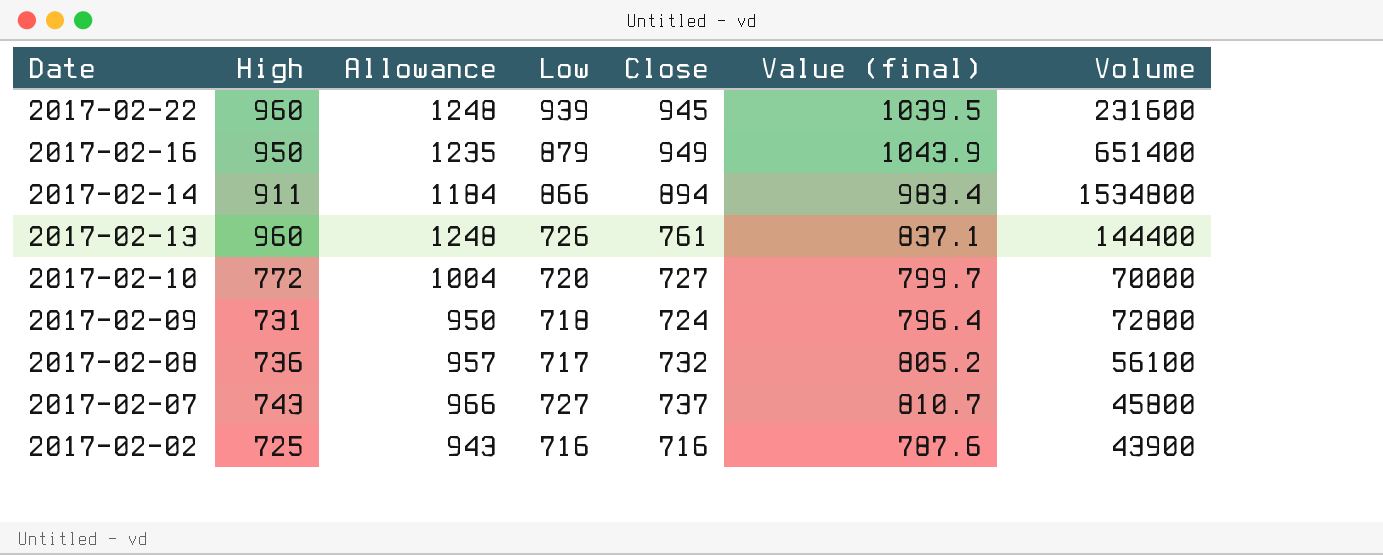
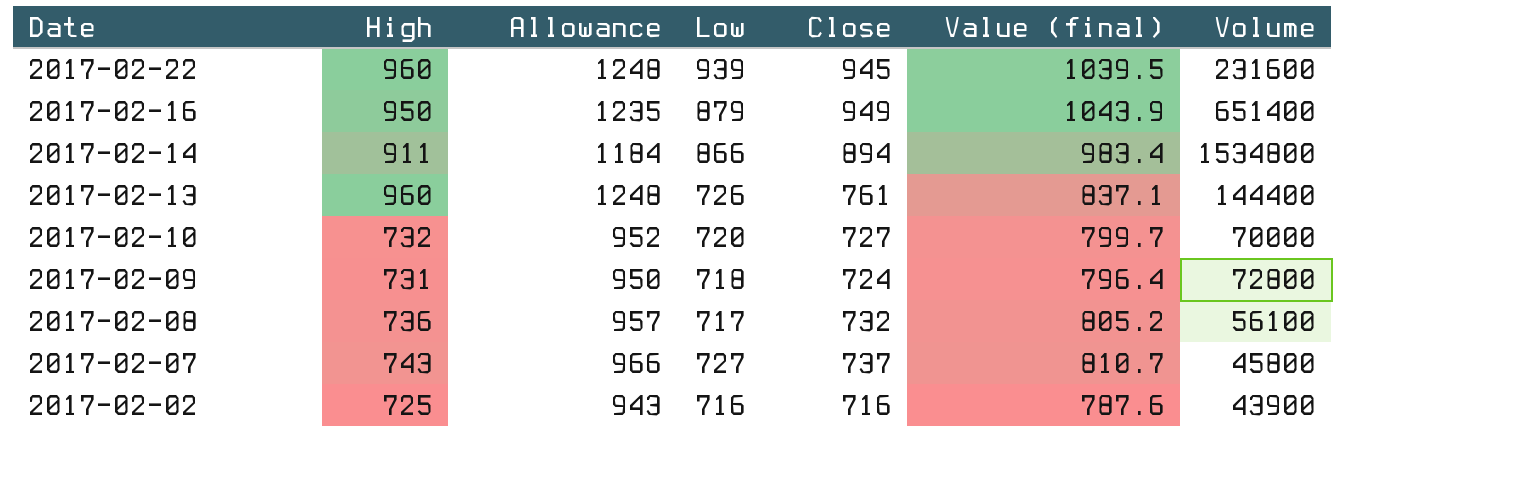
2017-02-10 | High: 772 -> 732
2017-02-10 | Allowance: 1004 -> 952

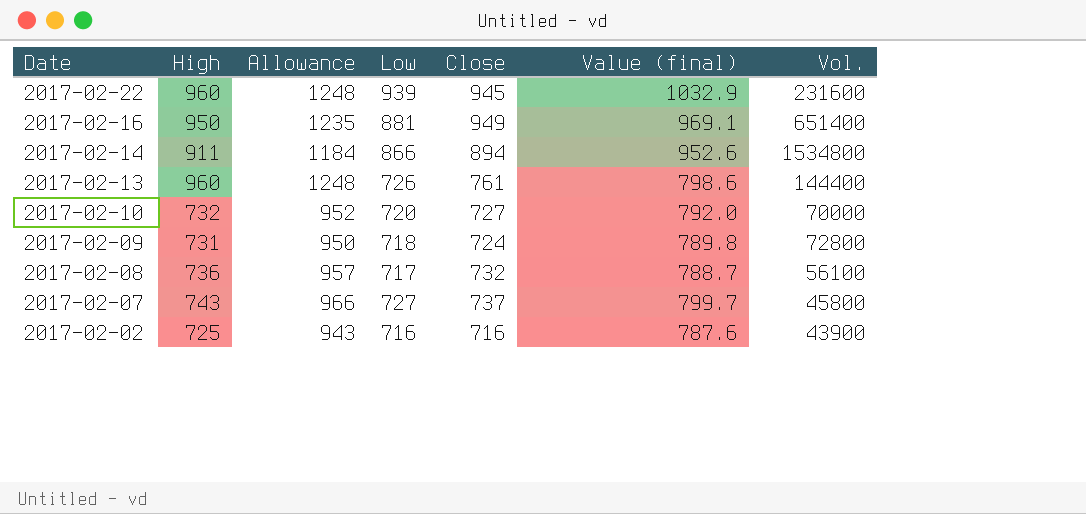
column Value (final) | formula: [Close] * 1.1 -> [Low] * 1.1
column name: Volume -> Vol.
2017-02-16 | Low: 879 -> 881

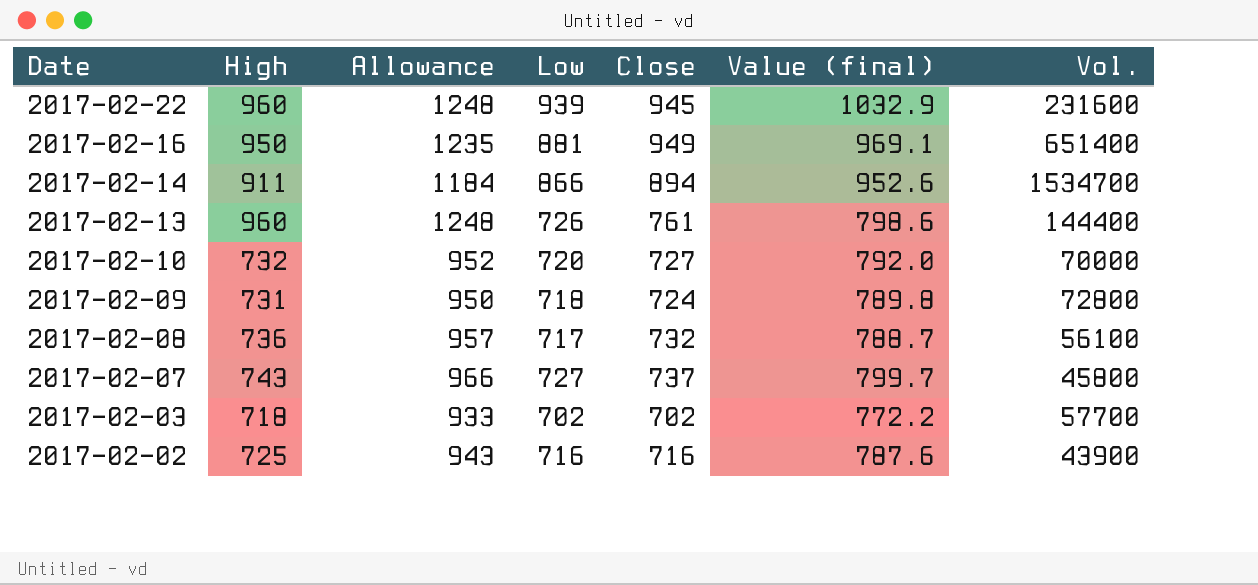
2017-02-14 | Vol.: 1534800 -> 1534700
row 2017-02-03: none -> 718 | 933 | 702 | 702 | 772.2 | 57700

